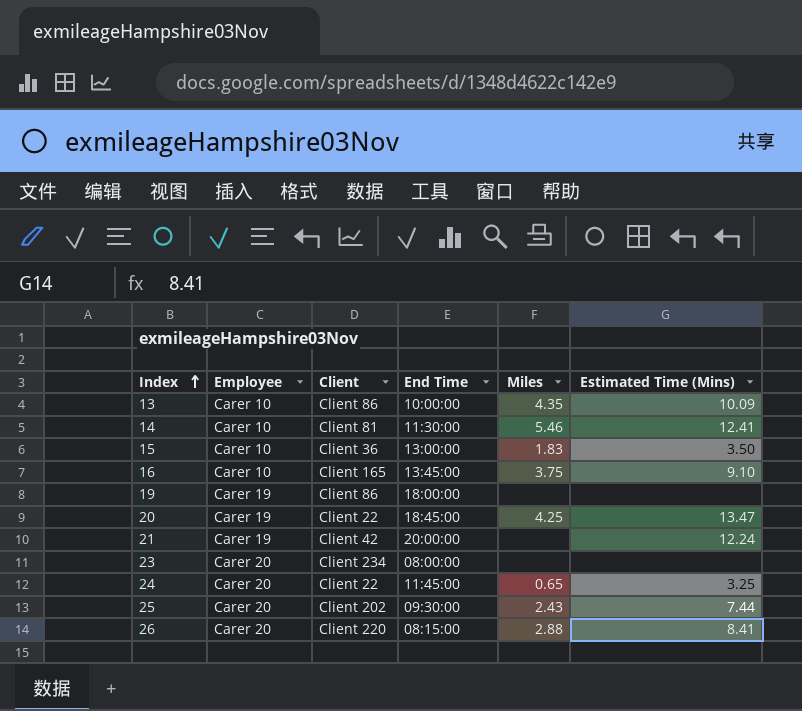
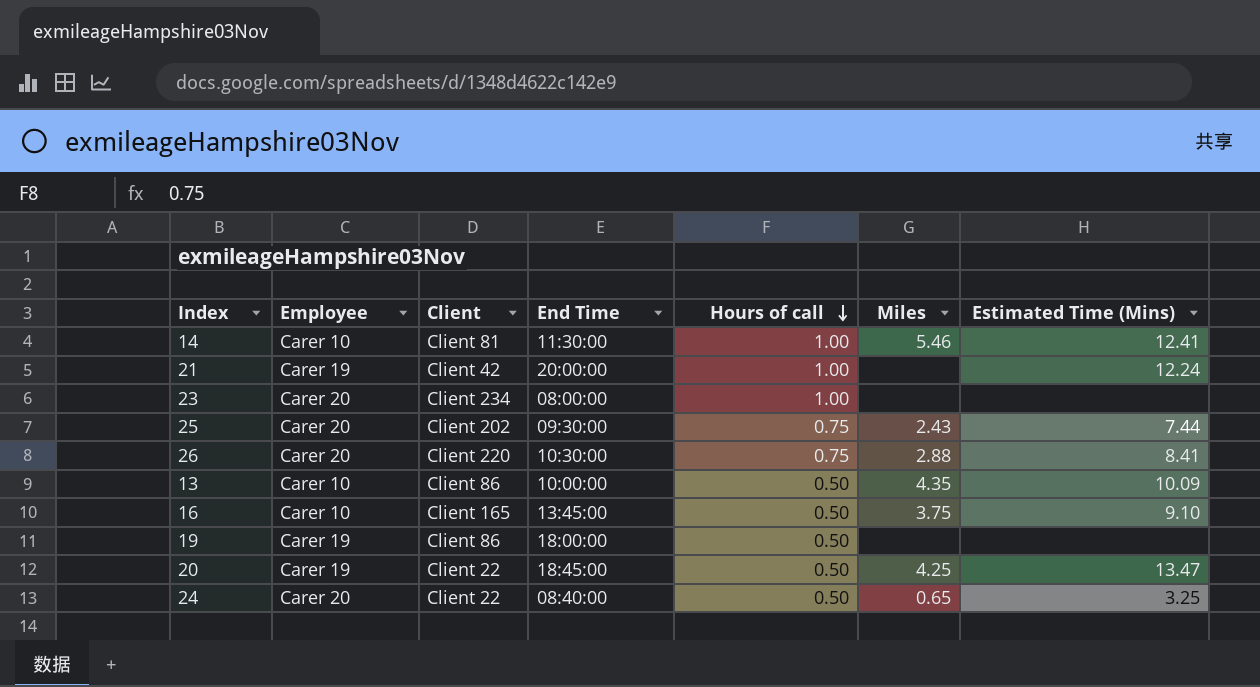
row order: Index ascending -> Hours of call descending
column Hours of call | position: none -> 5
row 15: Carer 10 | Client 36 | 13:00:00 | 1.83 | 3.50 -> none
26 | End Time: 08:15:00 -> 10:30:00
24 | End Time: 11:45:00 -> 08:40:00

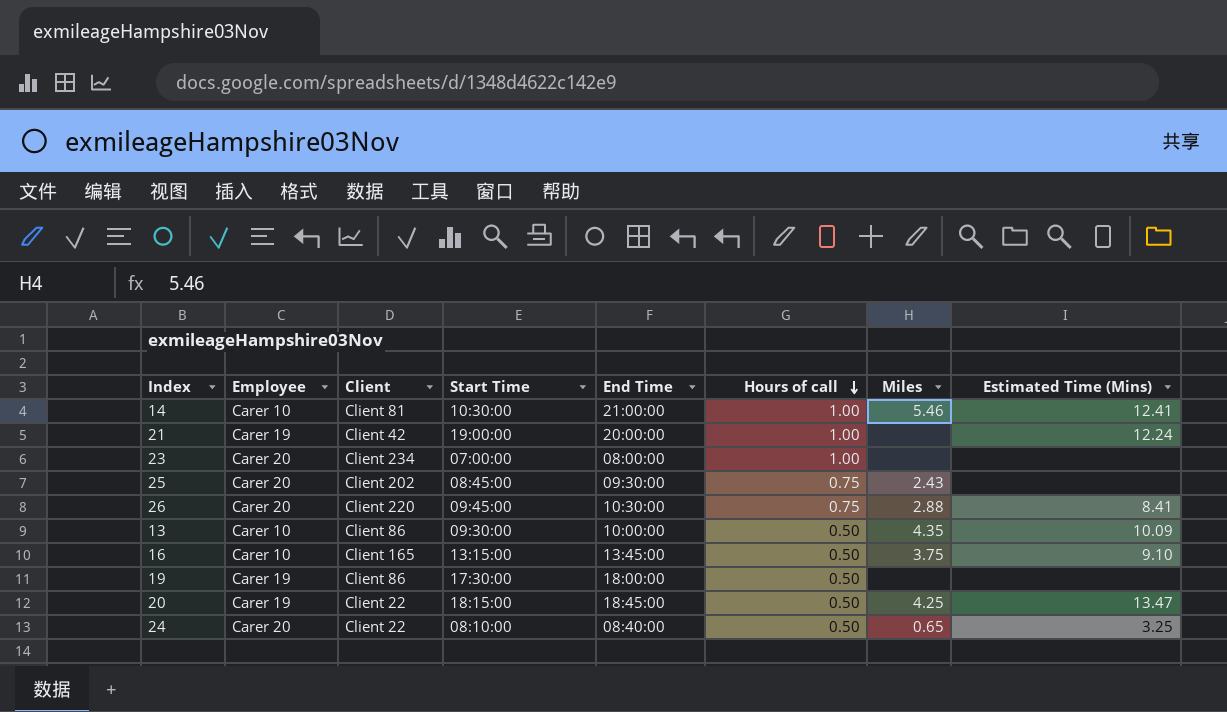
column Start Time | position: none -> 4
14 | End Time: 11:30:00 -> 21:00:00
25 | Estimated Time (Mins): 7.44 -> none

